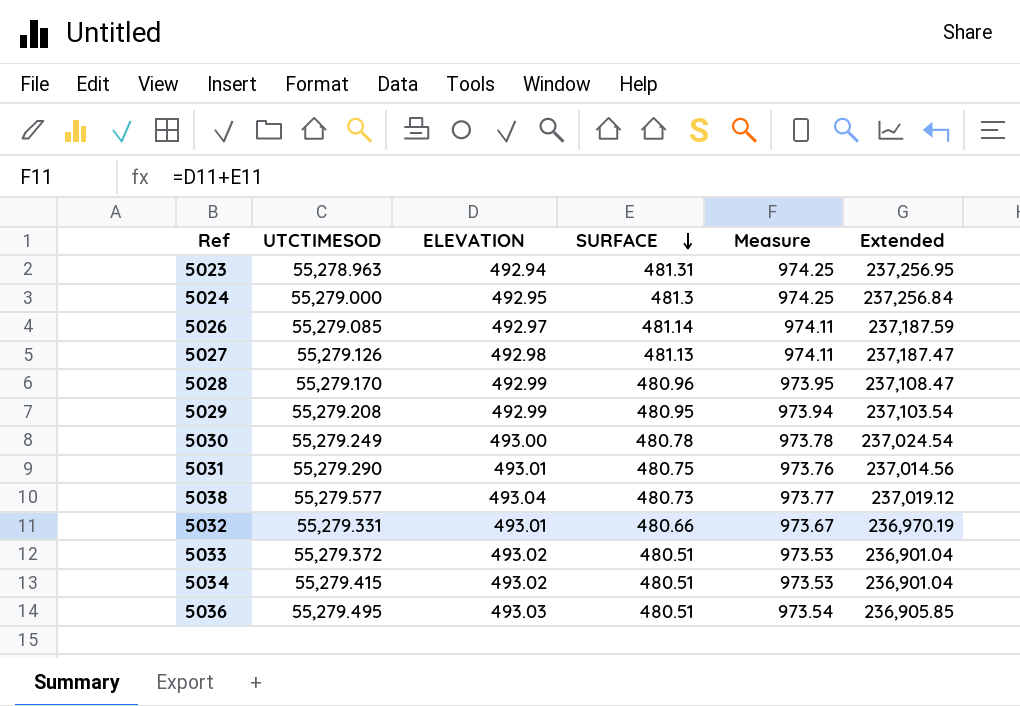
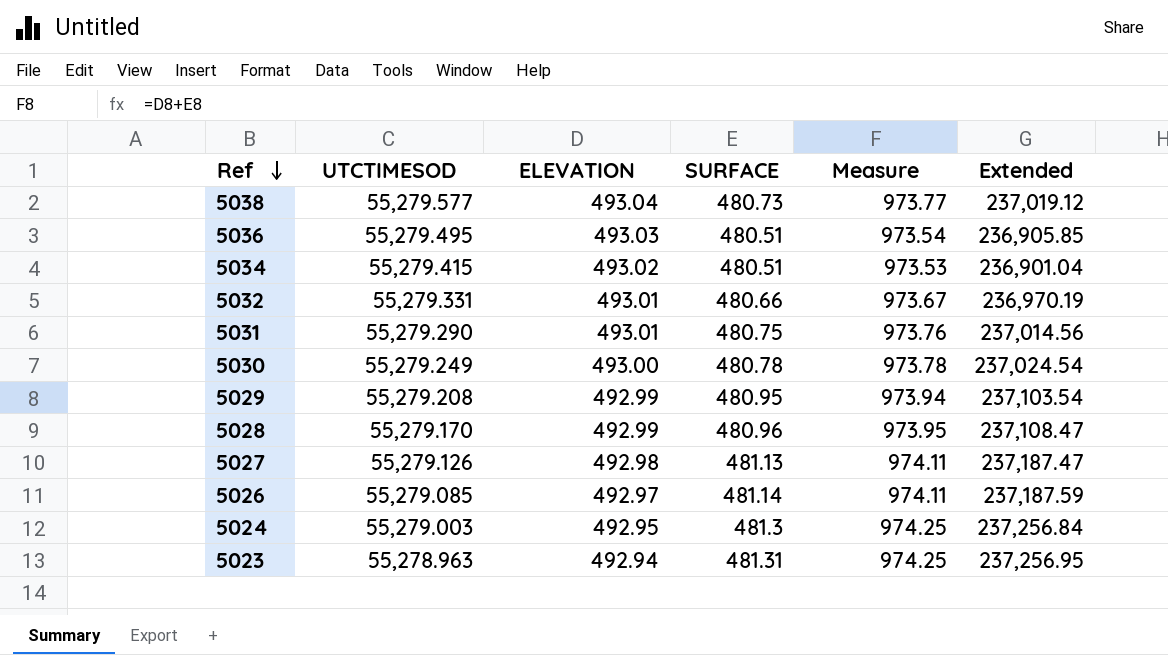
row order: SURFACE descending -> Ref descending
row 5033: 55,279.372 | 493.02 | 480.51 | 973.53 | 236,901.04 -> none
5024 | UTCTIMESOD: 55,279.000 -> 55,279.003

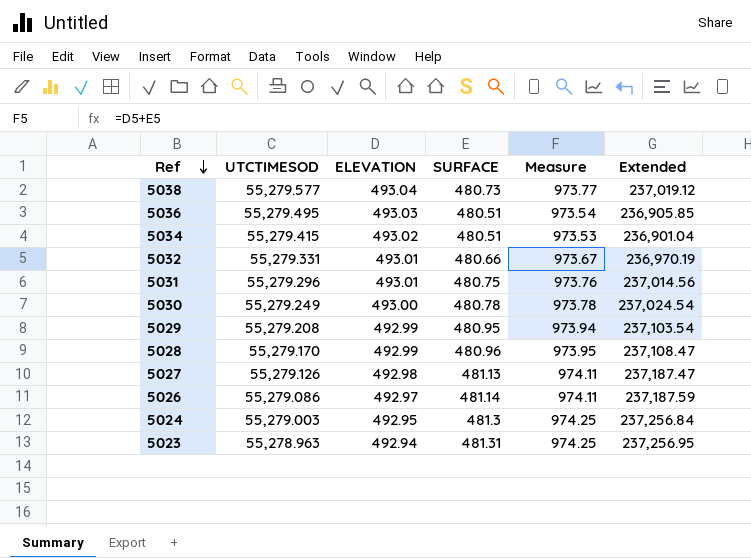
5031 | UTCTIMESOD: 55,279.290 -> 55,279.296
5026 | UTCTIMESOD: 55,279.085 -> 55,279.086

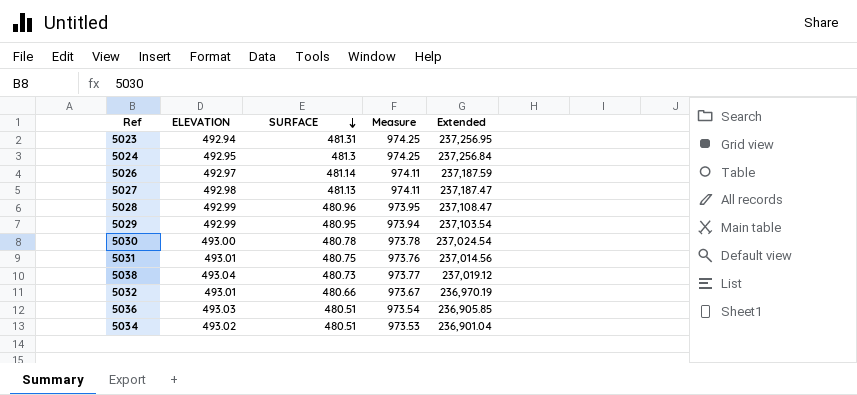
row order: Ref descending -> SURFACE descending
column UTCTIMESOD | position: 2 -> none

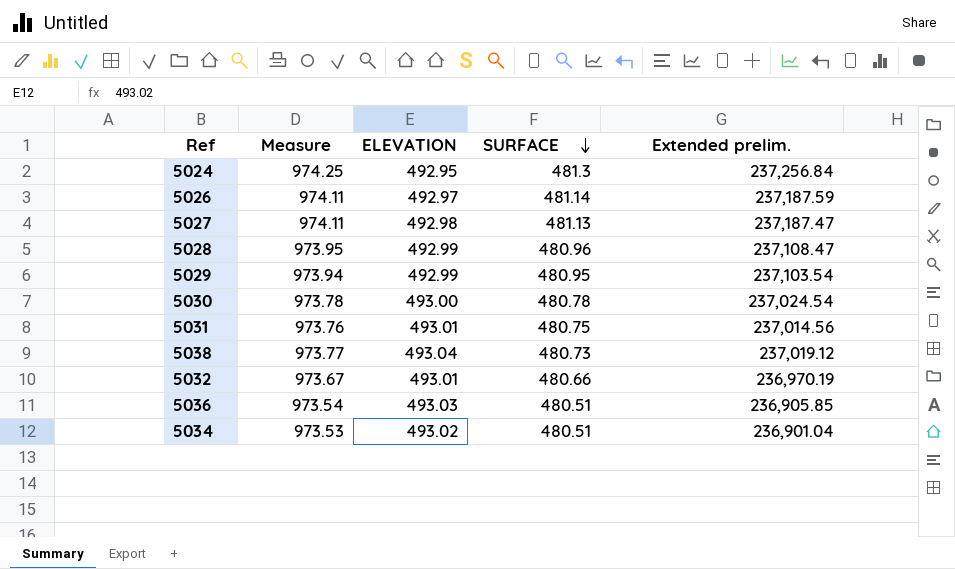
column Measure | position: 4 -> 2
column name: Extended -> Extended prelim.
row 5023: 492.94 | 481.31 | 974.25 | 237,256.95 -> none

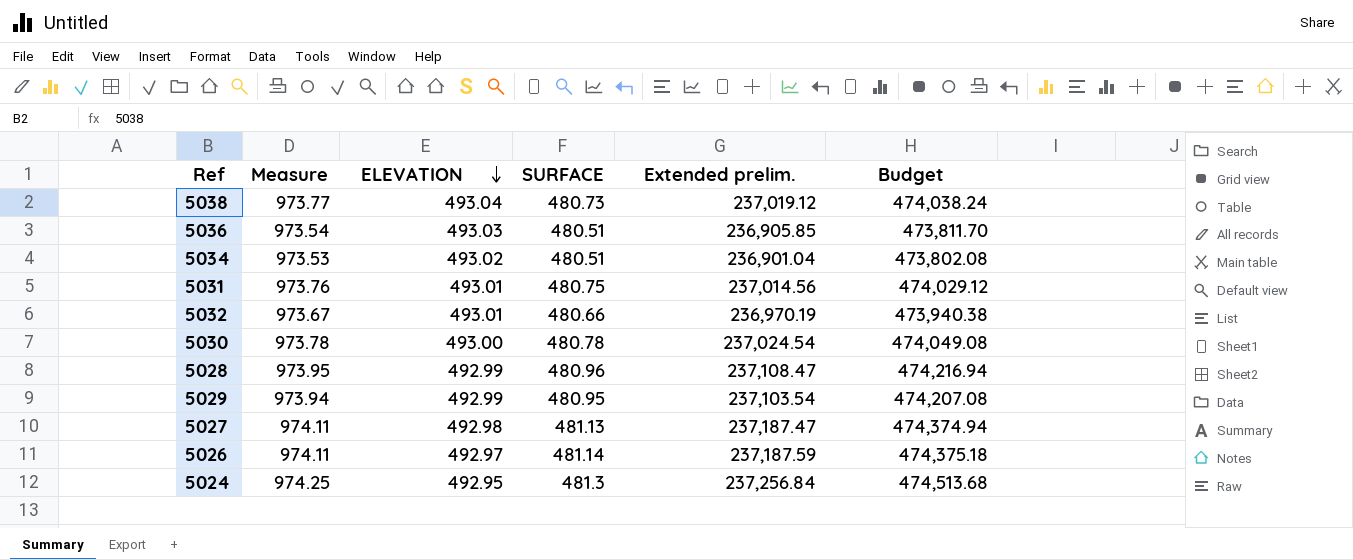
row order: SURFACE descending -> ELEVATION descending
column Budget | formula: none -> [Extended prelim.] * 2

